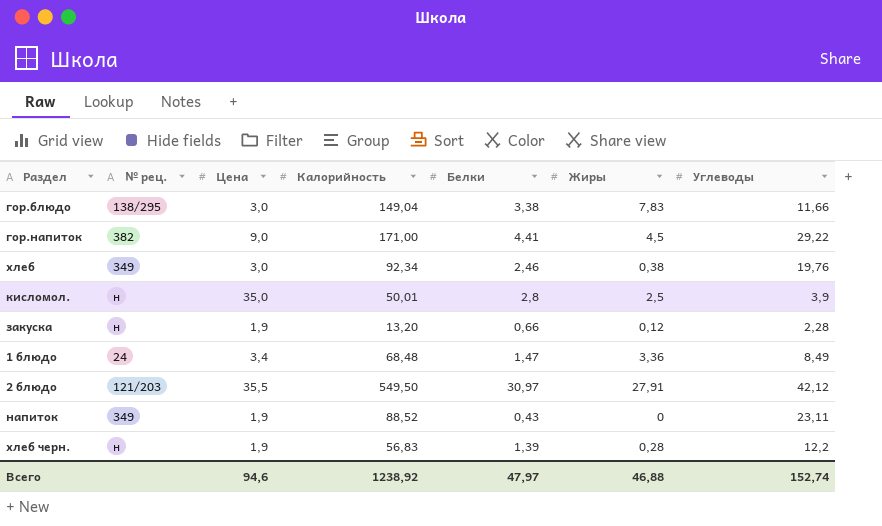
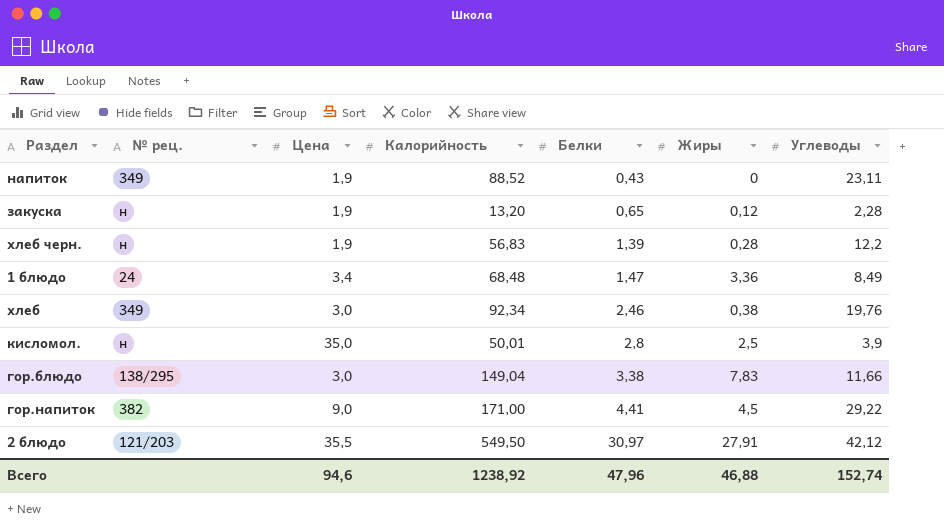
row order: none -> Белки ascending
закуска | Белки: 0,66 -> 0,65
Всего | Белки: 47,97 -> 47,96

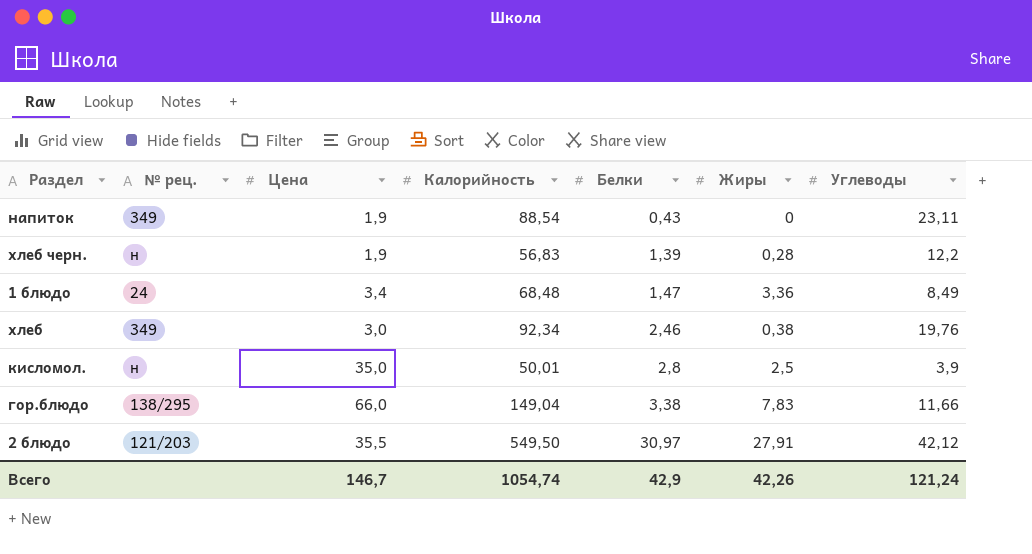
row закуска: н | 1,9 | 13,20 | 0,65 | 0,12 | 2,28 -> none
row гор.напиток: 382 | 9,0 | 171,00 | 4,41 | 4,5 | 29,22 -> none
напиток | Калорийность: 88,52 -> 88,54
гор.блюдо | Цена: 3,0 -> 66,0
Всего | Цена: 94,6 -> 146,7
Всего | Калорийность: 1238,92 -> 1054,74
Всего | Белки: 47,96 -> 42,9
Всего | Жиры: 46,88 -> 42,26
Всего | Углеводы: 152,74 -> 121,24

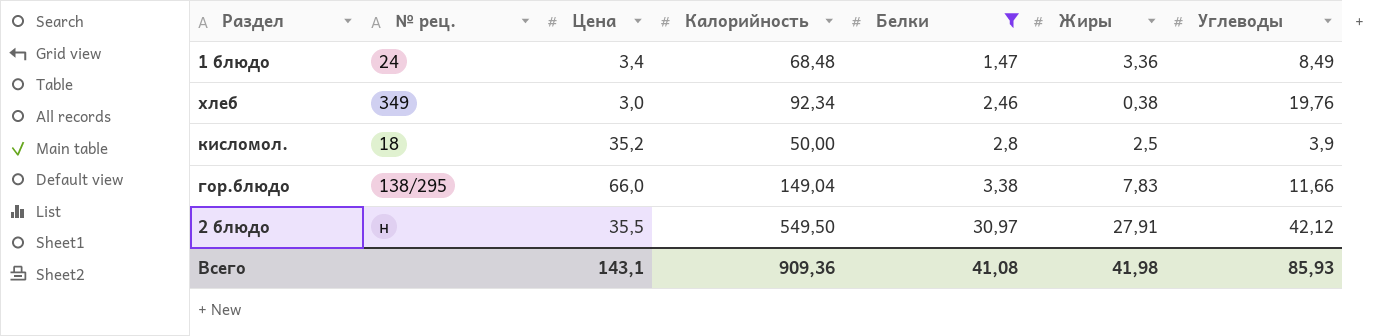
filter: none -> Белки >= 1,47
кисломол. | № рец.: н -> 18
кисломол. | Цена: 35,0 -> 35,2
кисломол. | Калорийность: 50,01 -> 50,00
2 блюдо | № рец.: 121/203 -> н
Всего | Цена: 146,7 -> 143,1
Всего | Калорийность: 1054,74 -> 909,36
Всего | Белки: 42,9 -> 41,08
Всего | Жиры: 42,26 -> 41,98
Всего | Углеводы: 121,24 -> 85,93

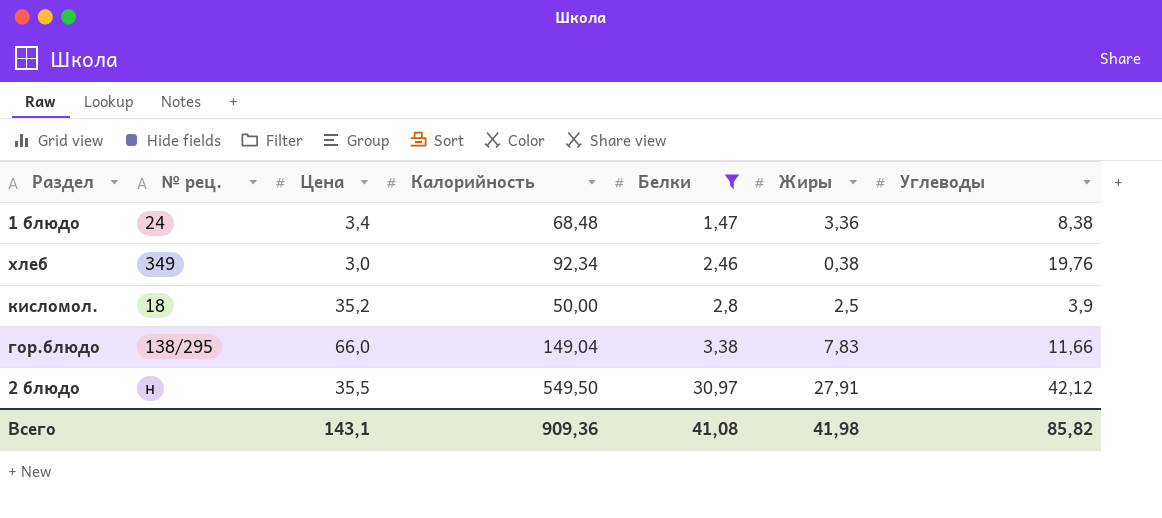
1 блюдо | Углеводы: 8,49 -> 8,38
Всего | Углеводы: 85,93 -> 85,82

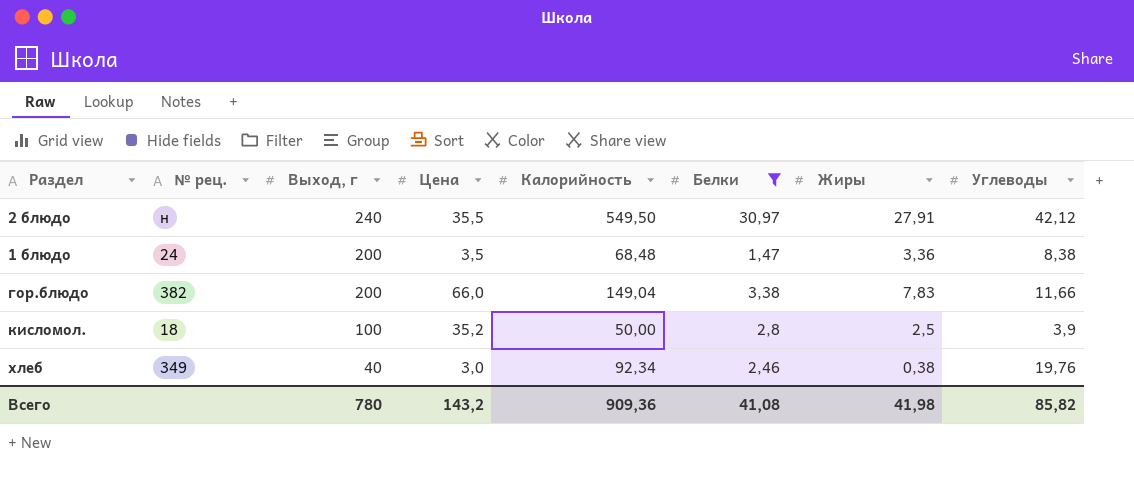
row order: Белки ascending -> Выход, г descending
column Выход, г | position: none -> 3
1 блюдо | Цена: 3,4 -> 3,5
гор.блюдо | № рец.: 138/295 -> 382
Всего | Цена: 143,1 -> 143,2

